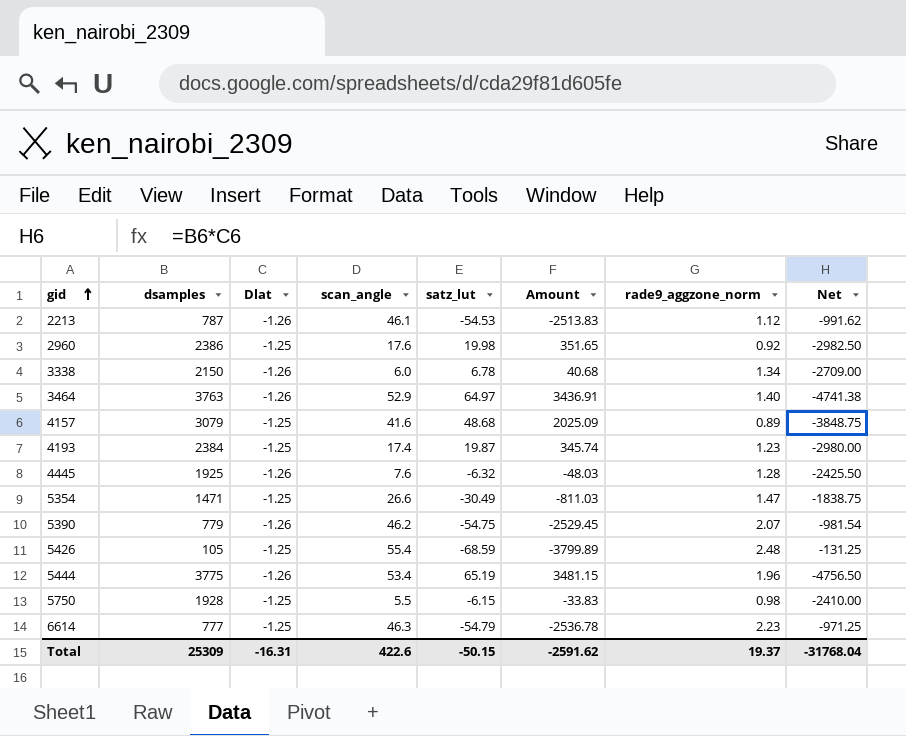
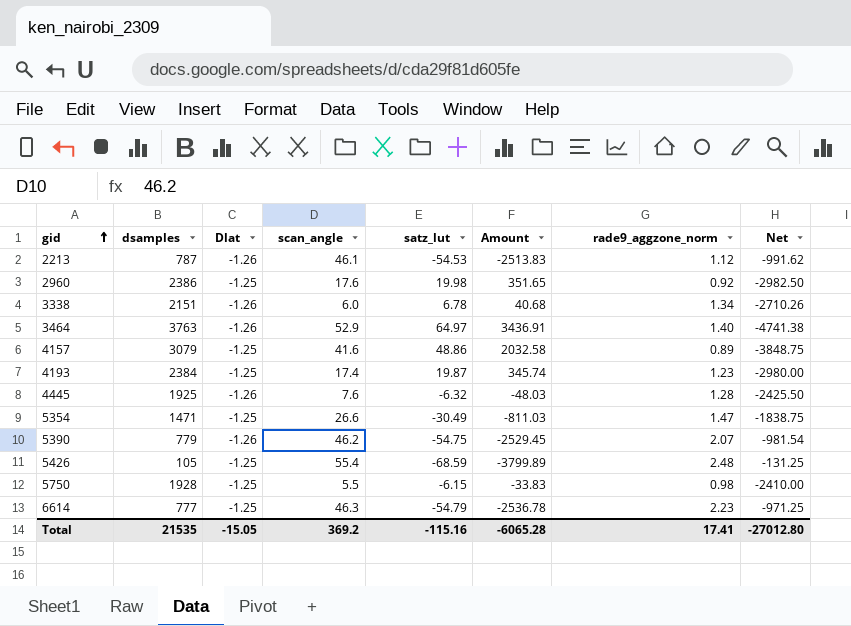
row 5444: 3775 | -1.26 | 53.4 | 65.19 | 3481.15 | 1.96 | -4756.50 -> none
3338 | dsamples: 2150 -> 2151
3338 | Net: -2709.00 -> -2710.26
4157 | satz_lut: 48.68 -> 48.86
4157 | Amount: 2025.09 -> 2032.58
Total | dsamples: 25309 -> 21535
Total | Dlat: -16.31 -> -15.05
Total | scan_angle: 422.6 -> 369.2
Total | satz_lut: -50.15 -> -115.16
Total | Amount: -2591.62 -> -6065.28
Total | rade9_aggzone_norm: 19.37 -> 17.41
Total | Net: -31768.04 -> -27012.80

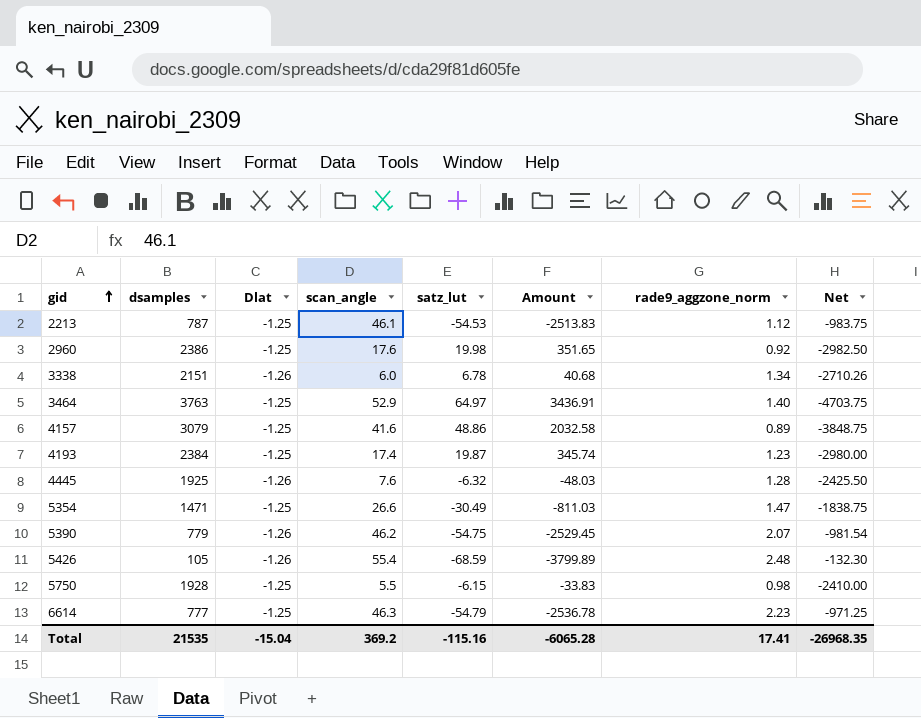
2213 | Dlat: -1.26 -> -1.25
2213 | Net: -991.62 -> -983.75
3464 | Dlat: -1.26 -> -1.25
3464 | Net: -4741.38 -> -4703.75
5426 | Dlat: -1.25 -> -1.26
5426 | Net: -131.25 -> -132.30
Total | Dlat: -15.05 -> -15.04
Total | Net: -27012.80 -> -26968.35

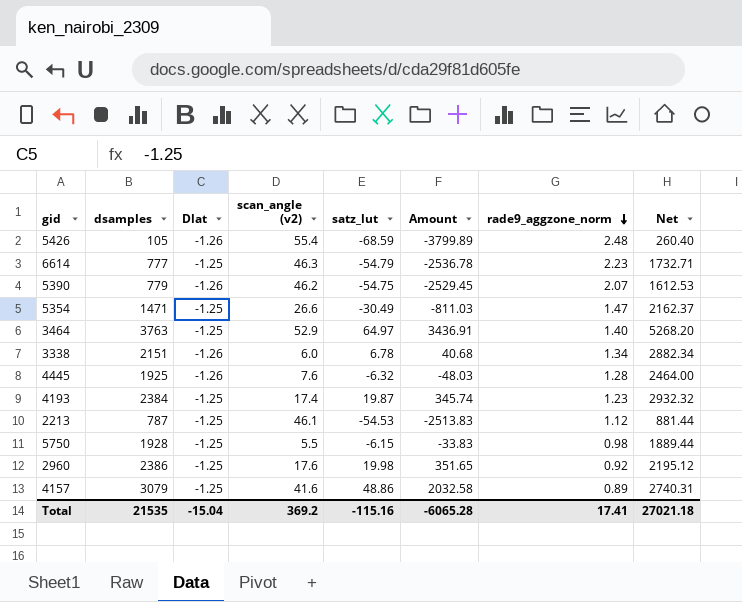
row order: gid ascending -> rade9_aggzone_norm descending
column name: scan_angle -> scan_angle (v2)
column Net | formula: [dsamples] * [Dlat] -> [dsamples] * [rade9_aggzone_norm]
Total | Net: -26968.35 -> 27021.18

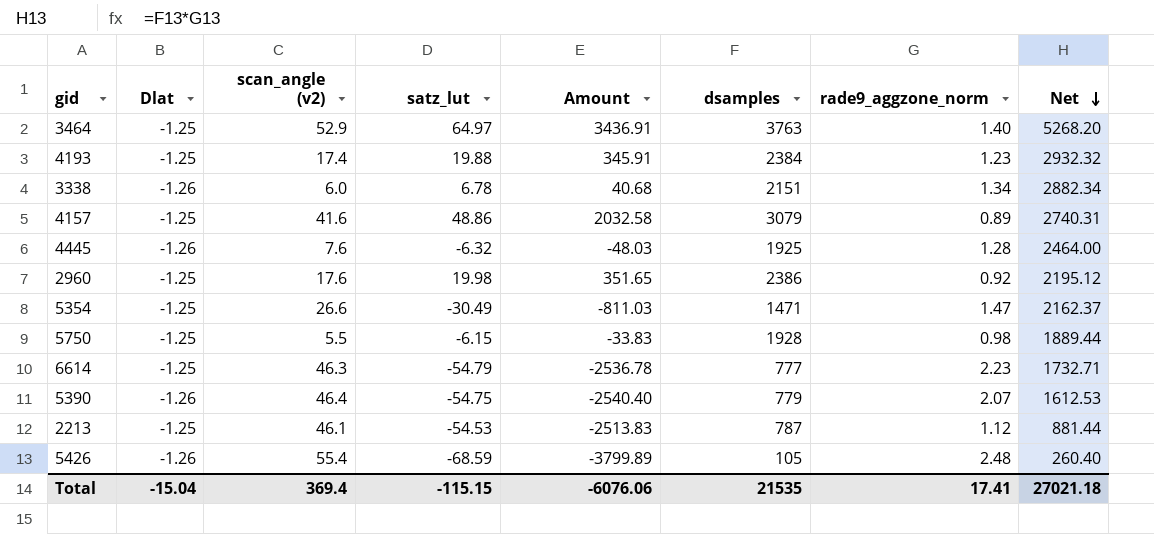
row order: rade9_aggzone_norm descending -> Net descending
column dsamples | position: 2 -> 6
4193 | satz_lut: 19.87 -> 19.88
4193 | Amount: 345.74 -> 345.91
5390 | scan_angle (v2): 46.2 -> 46.4
5390 | Amount: -2529.45 -> -2540.40
Total | scan_angle (v2): 369.2 -> 369.4
Total | satz_lut: -115.16 -> -115.15
Total | Amount: -6065.28 -> -6076.06

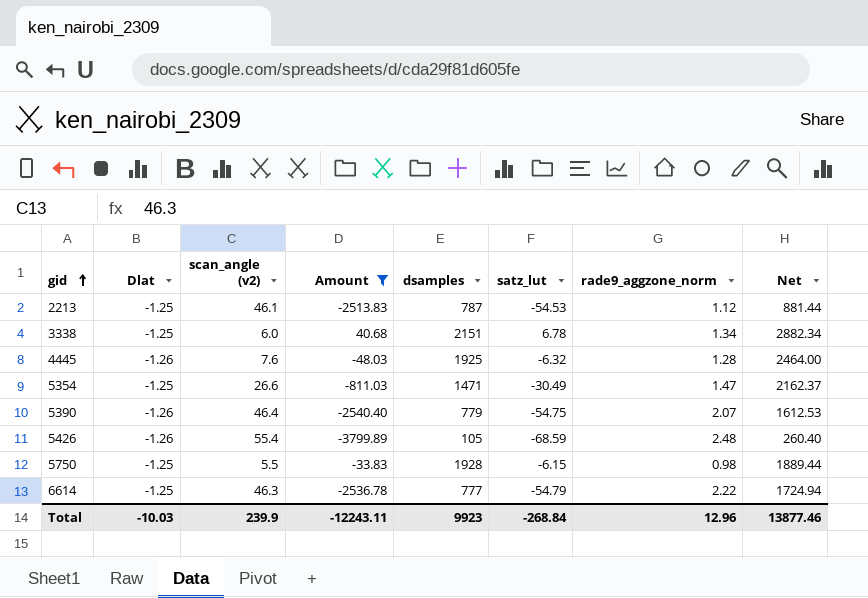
filter: none -> Amount <= 40.68
row order: Net descending -> gid ascending
column satz_lut | position: 4 -> 6
3338 | Dlat: -1.26 -> -1.25
6614 | rade9_aggzone_norm: 2.23 -> 2.22
6614 | Net: 1732.71 -> 1724.94
Total | Dlat: -15.04 -> -10.03
Total | scan_angle (v2): 369.4 -> 239.9
Total | Amount: -6076.06 -> -12243.11
Total | dsamples: 21535 -> 9923
Total | satz_lut: -115.15 -> -268.84
Total | rade9_aggzone_norm: 17.41 -> 12.96
Total | Net: 27021.18 -> 13877.46

